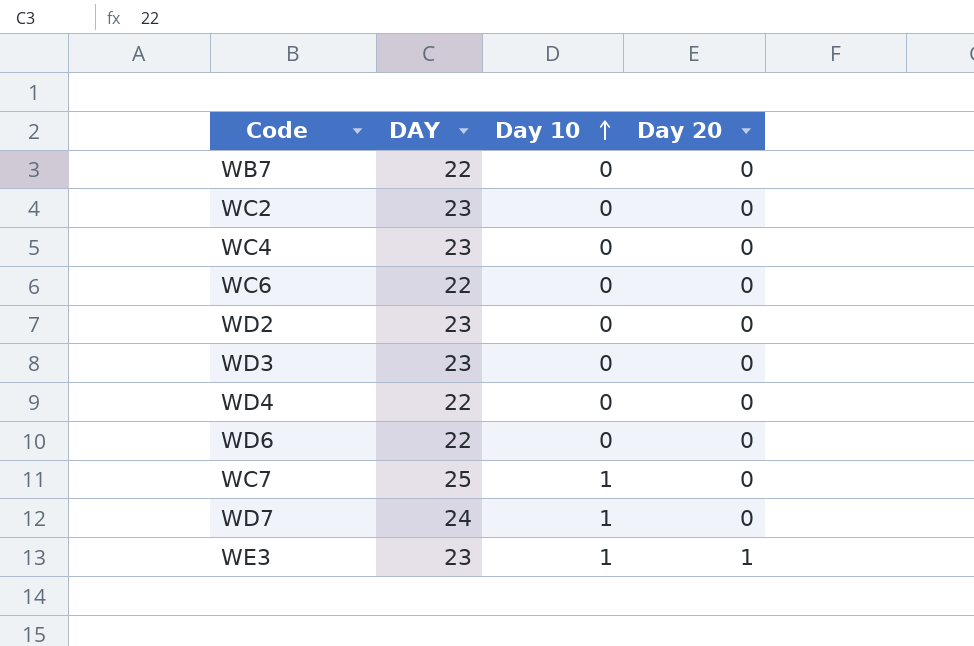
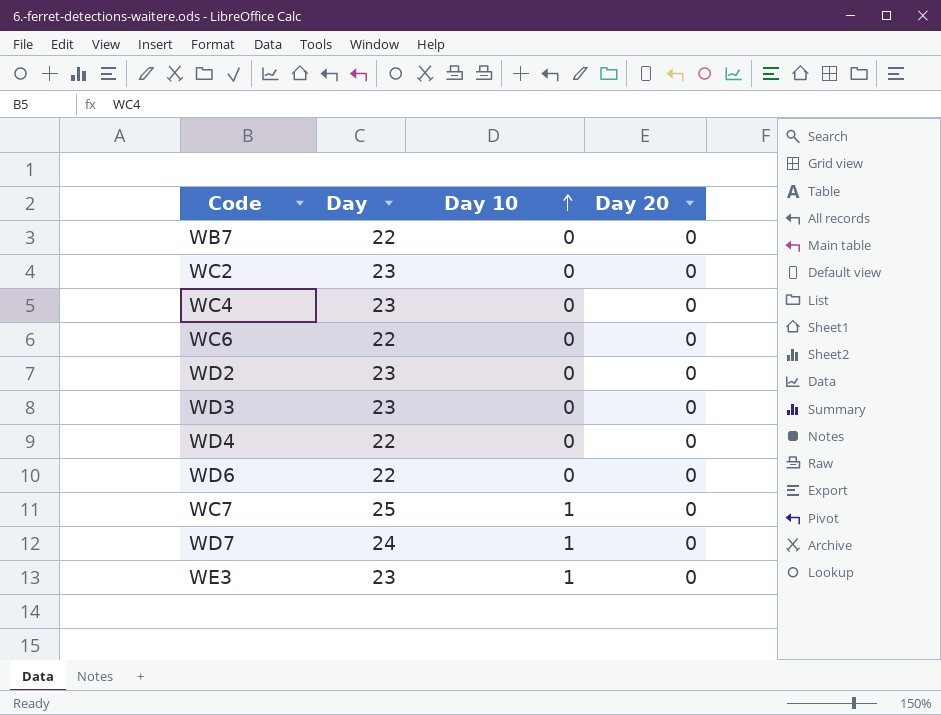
column name: DAY -> Day
WE3 | Day 20: 1 -> 0

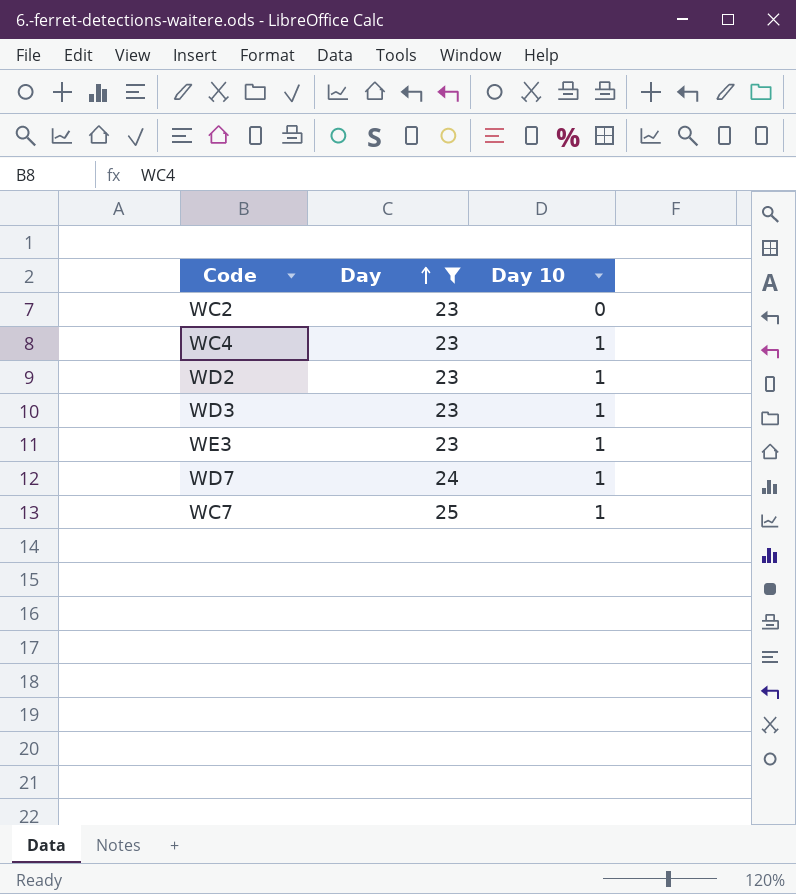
filter: none -> Day != 22
row order: Day 10 ascending -> Day ascending
column Day 20 | position: 4 -> none
WC4 | Day 10: 0 -> 1
WD2 | Day 10: 0 -> 1
WD3 | Day 10: 0 -> 1

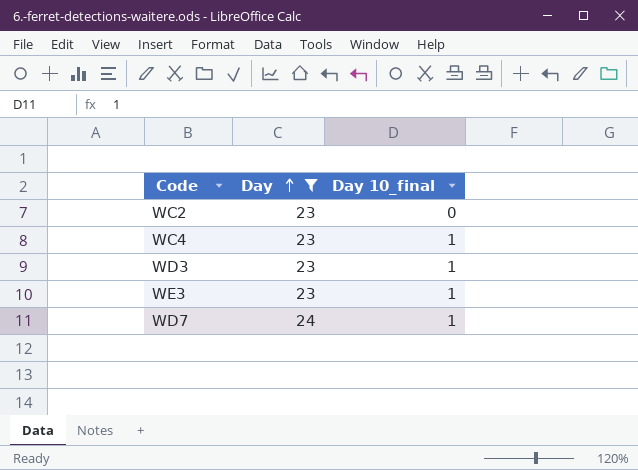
column name: Day 10 -> Day 10_final
row WD2: 23 | 1 -> none
row WC7: 25 | 1 -> none

